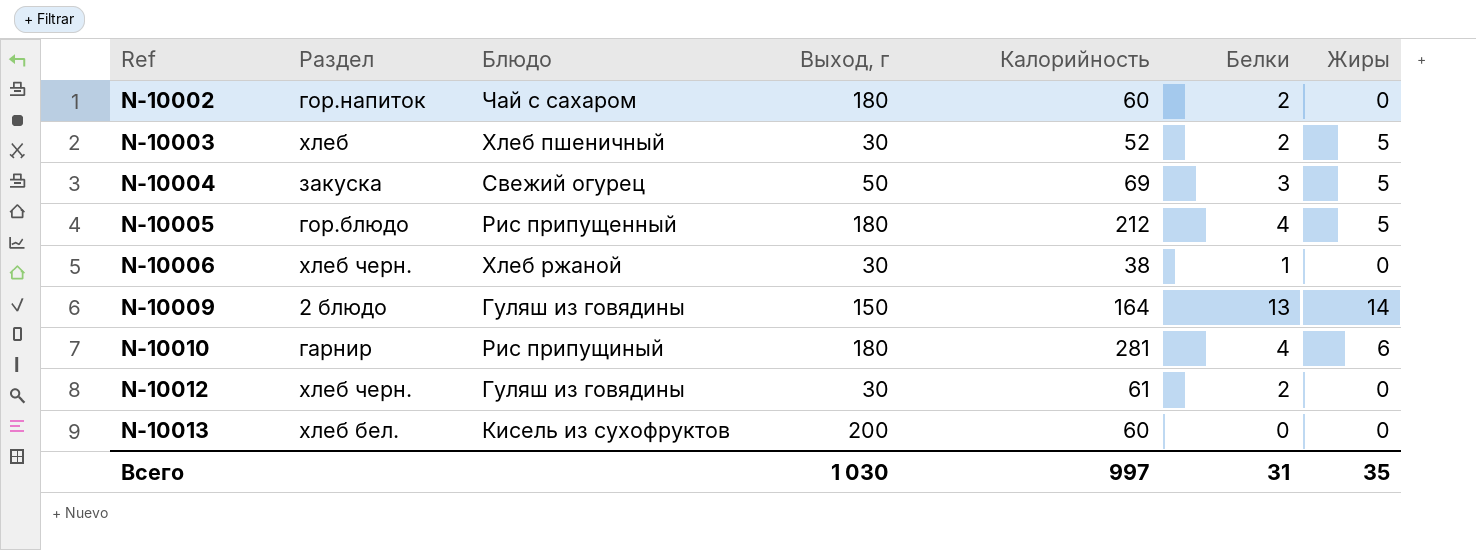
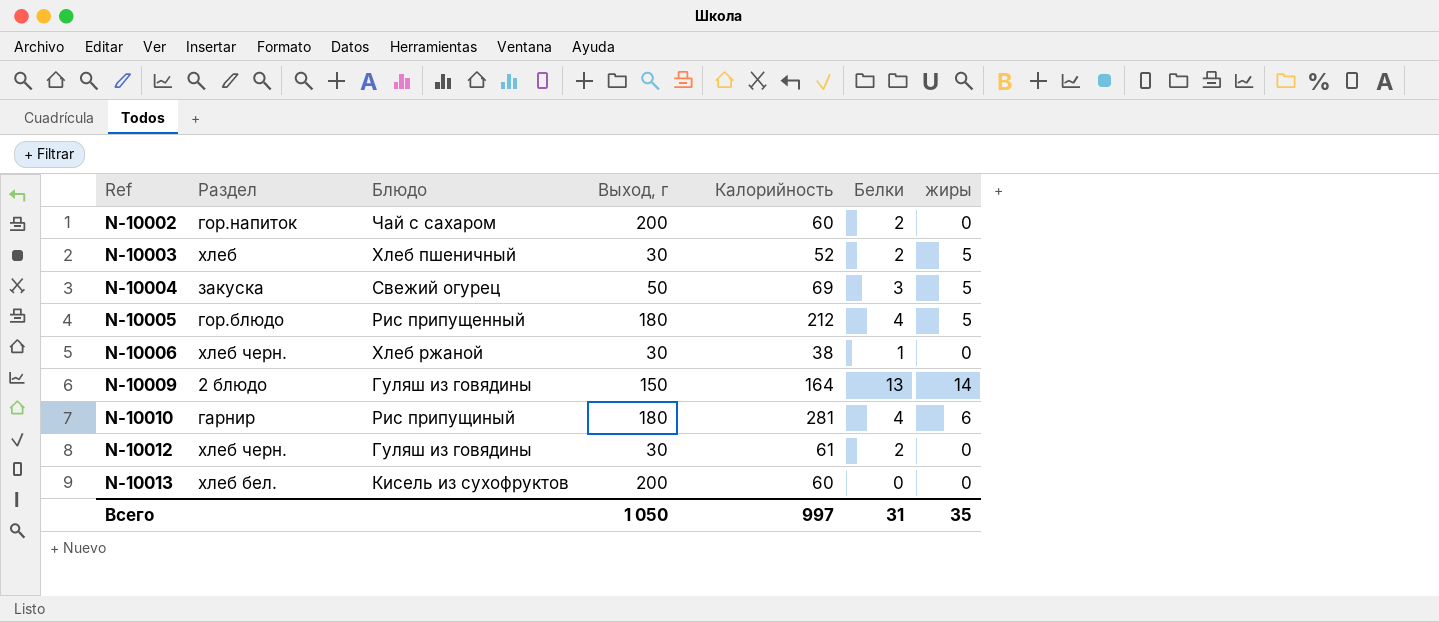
column name: Жиры -> жиры
N-10002 | Выход, г: 180 -> 200
Всего | Выход, г: 1 030 -> 1 050

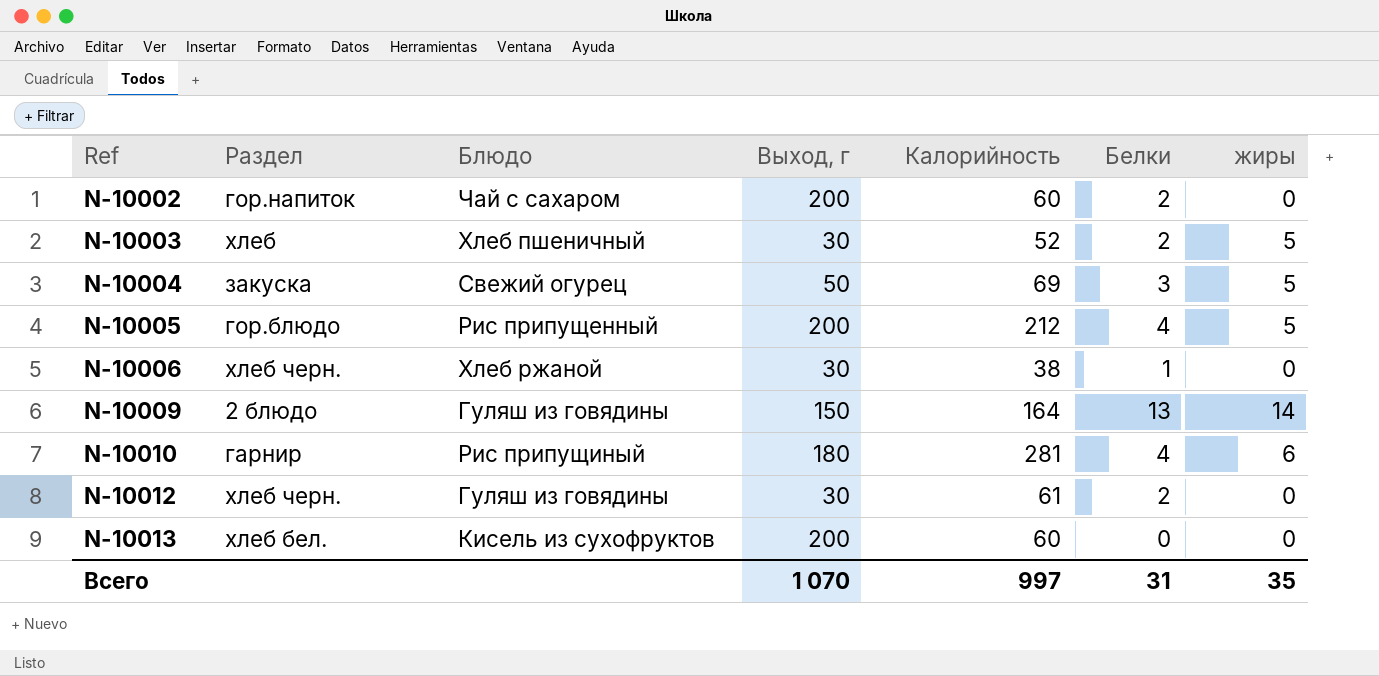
N-10005 | Выход, г: 180 -> 200
Всего | Выход, г: 1 050 -> 1 070

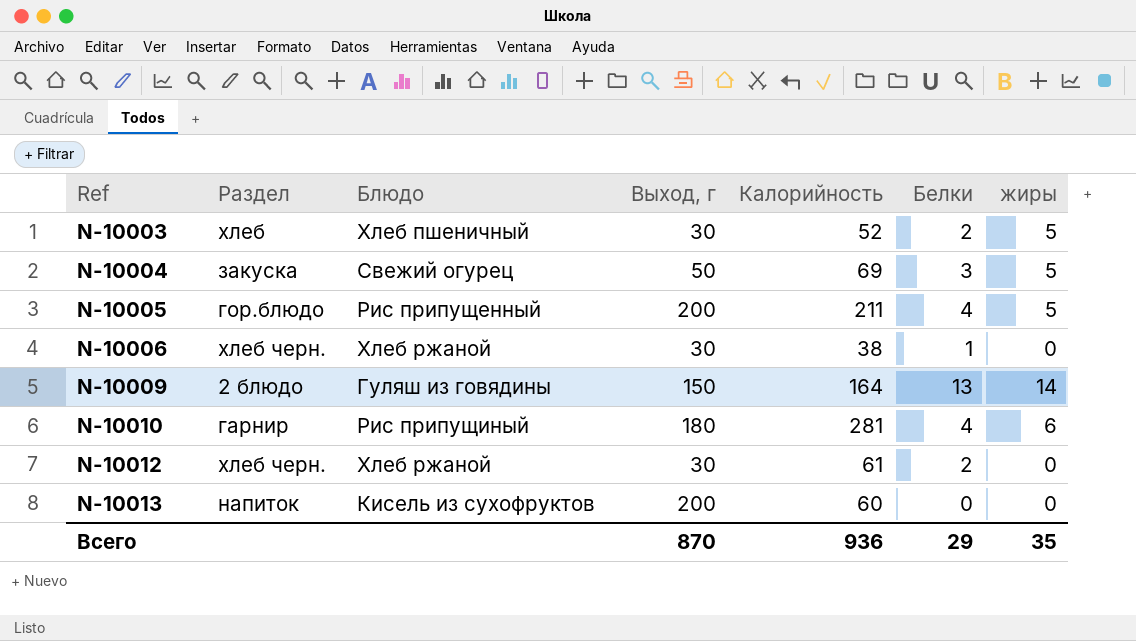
row N-10002: гор.напиток | Чай с сахаром | 200 | 60 | 2 | 0 -> none
N-10005 | Калорийность: 212 -> 211
N-10012 | Блюдо: Гуляш из говядины -> Хлеб ржаной
N-10013 | Раздел: хлеб бел. -> напиток
Всего | Выход, г: 1 070 -> 870
Всего | Калорийность: 997 -> 936
Всего | Белки: 31 -> 29

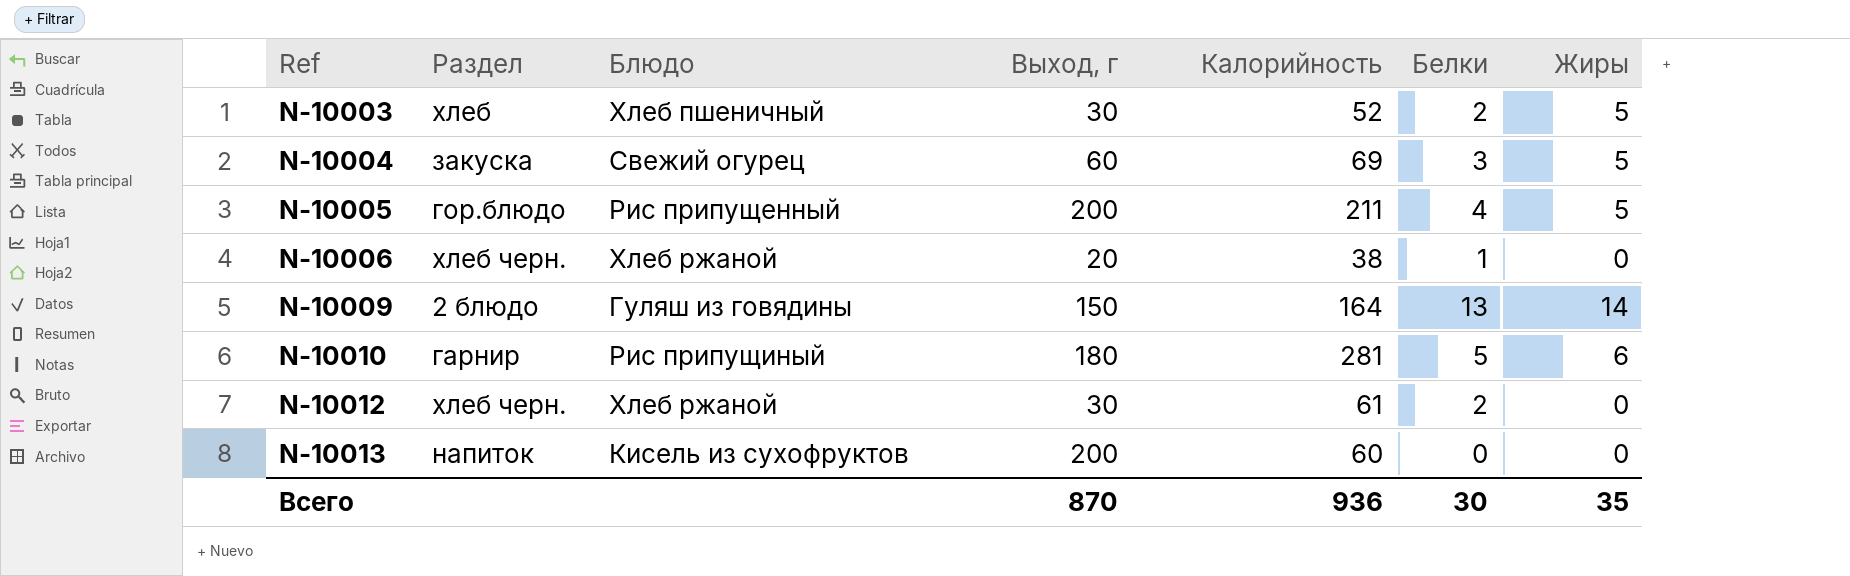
column name: жиры -> Жиры
N-10004 | Выход, г: 50 -> 60
N-10006 | Выход, г: 30 -> 20
N-10010 | Белки: 4 -> 5
Всего | Белки: 29 -> 30

